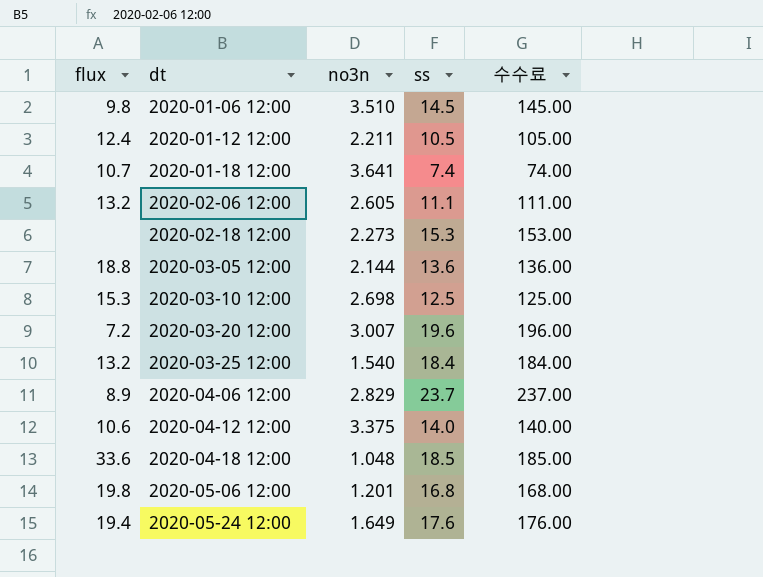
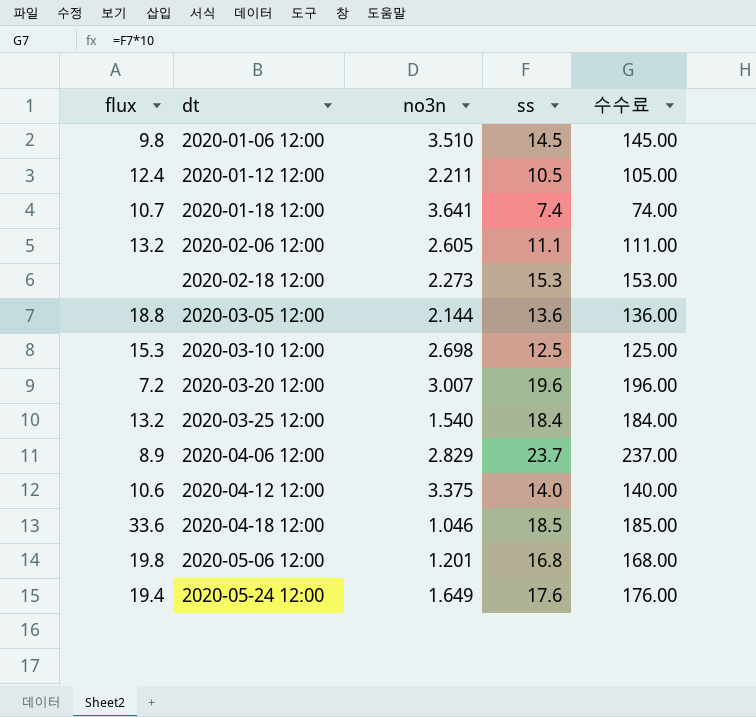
2020-04-18 12:00 | no3n: 1.048 -> 1.046

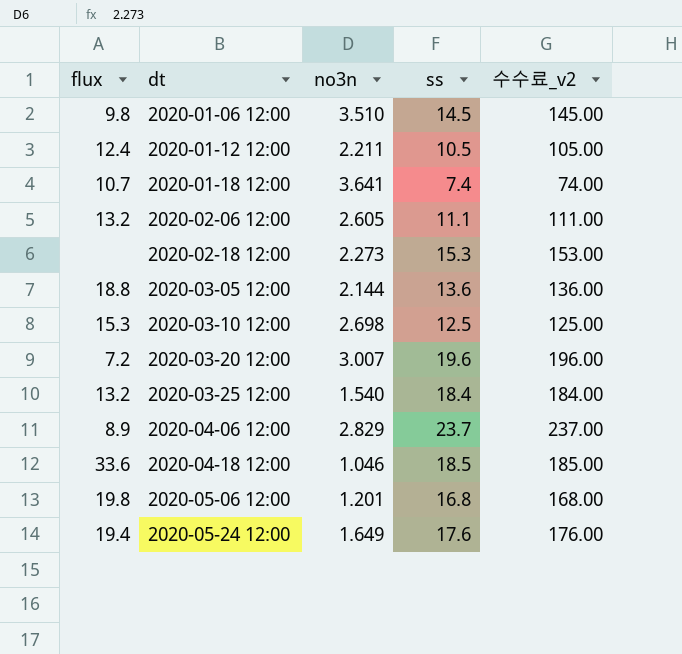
column name: 수수료 -> 수수료_v2
row 2020-04-12 12:00: 10.6 | 3.375 | 14.0 | 140.00 -> none

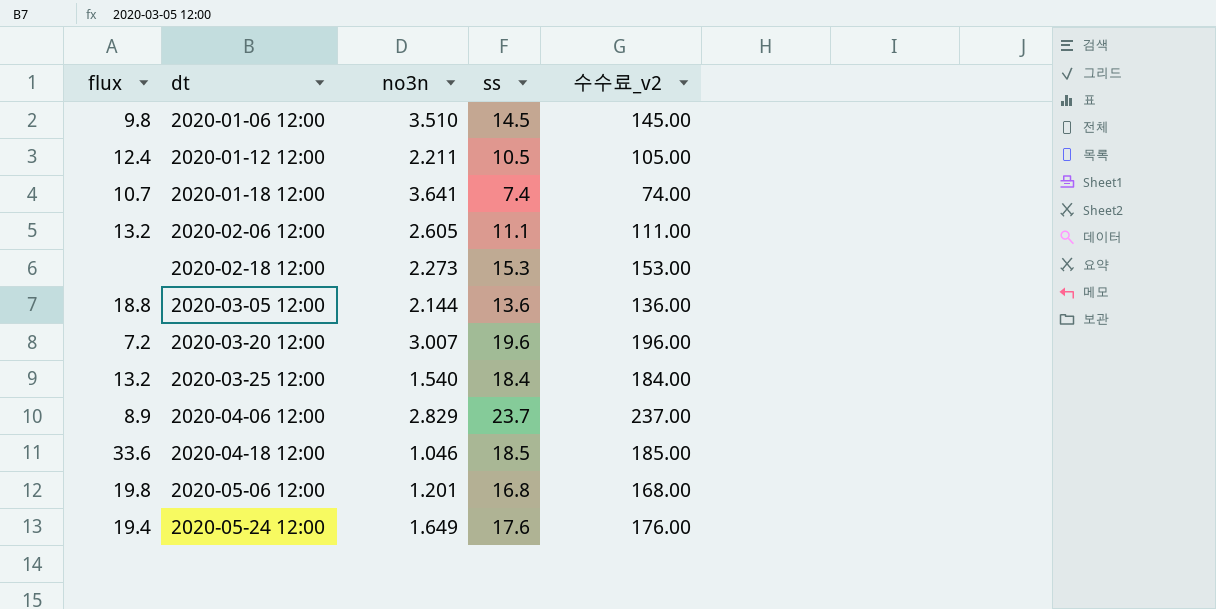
row 2020-03-10 12:00: 15.3 | 2.698 | 12.5 | 125.00 -> none

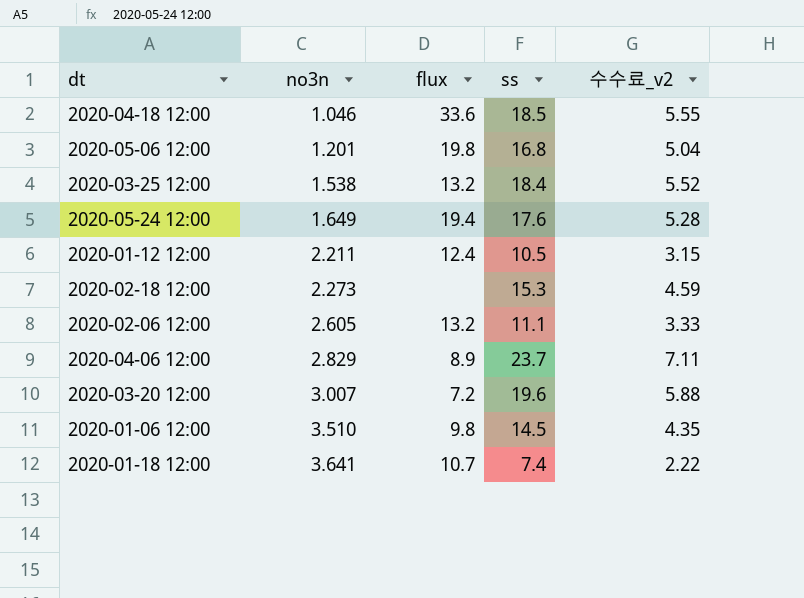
row order: dt ascending -> no3n ascending
column flux | position: 1 -> 3
column 수수료_v2 | formula: [ss] * 10 -> [ss] * 0.3
row 2020-03-05 12:00: 18.8 | 2.144 | 13.6 | 136.00 -> none
2020-03-25 12:00 | no3n: 1.540 -> 1.538

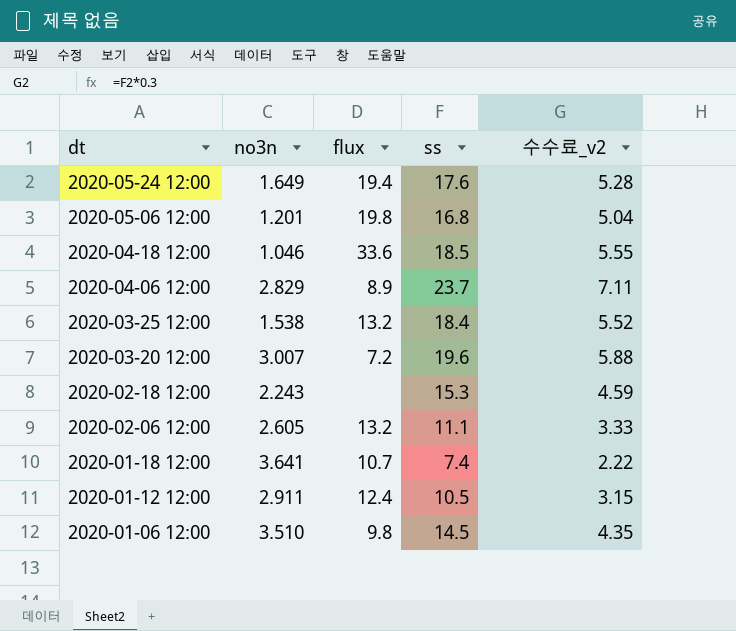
row order: no3n ascending -> dt descending
2020-02-18 12:00 | no3n: 2.273 -> 2.243
2020-01-12 12:00 | no3n: 2.211 -> 2.911

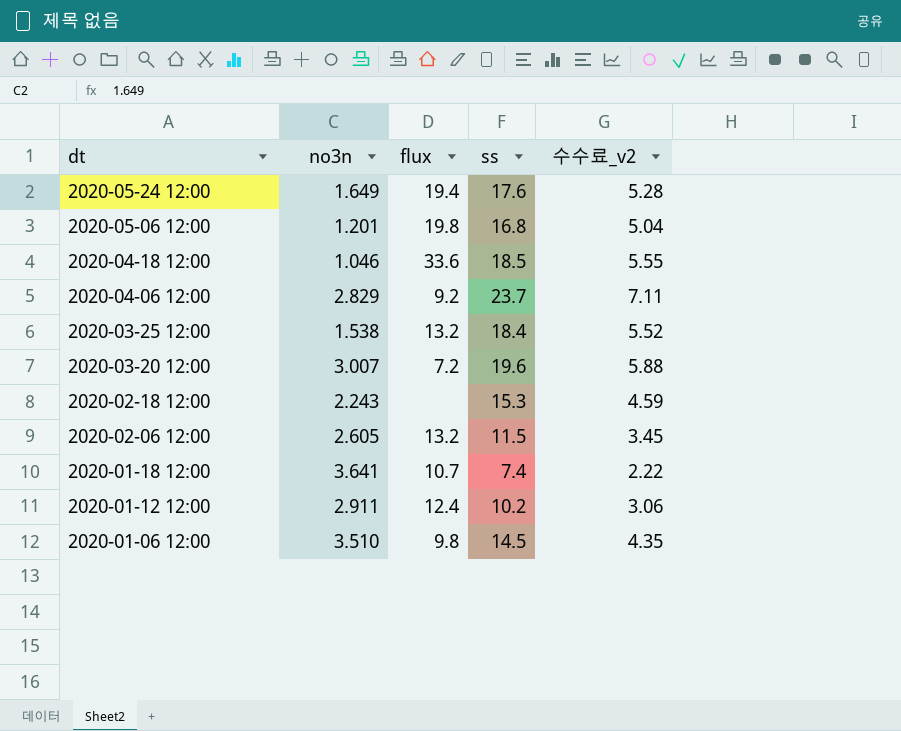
2020-04-06 12:00 | flux: 8.9 -> 9.2
2020-02-06 12:00 | ss: 11.1 -> 11.5
2020-02-06 12:00 | 수수료_v2: 3.33 -> 3.45
2020-01-12 12:00 | ss: 10.5 -> 10.2
2020-01-12 12:00 | 수수료_v2: 3.15 -> 3.06

